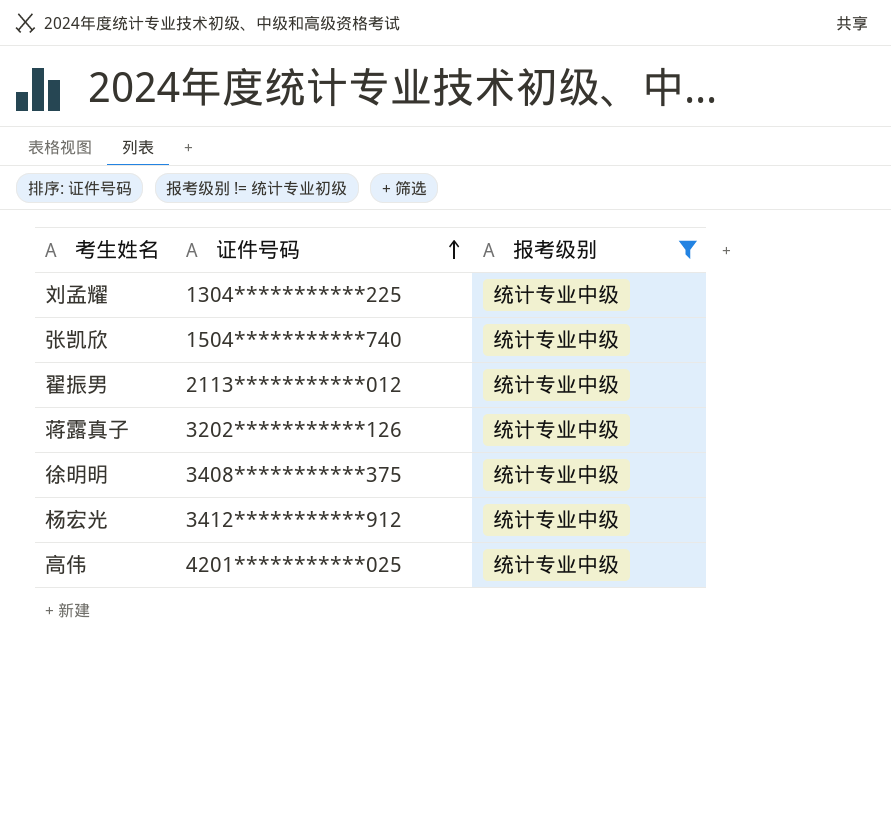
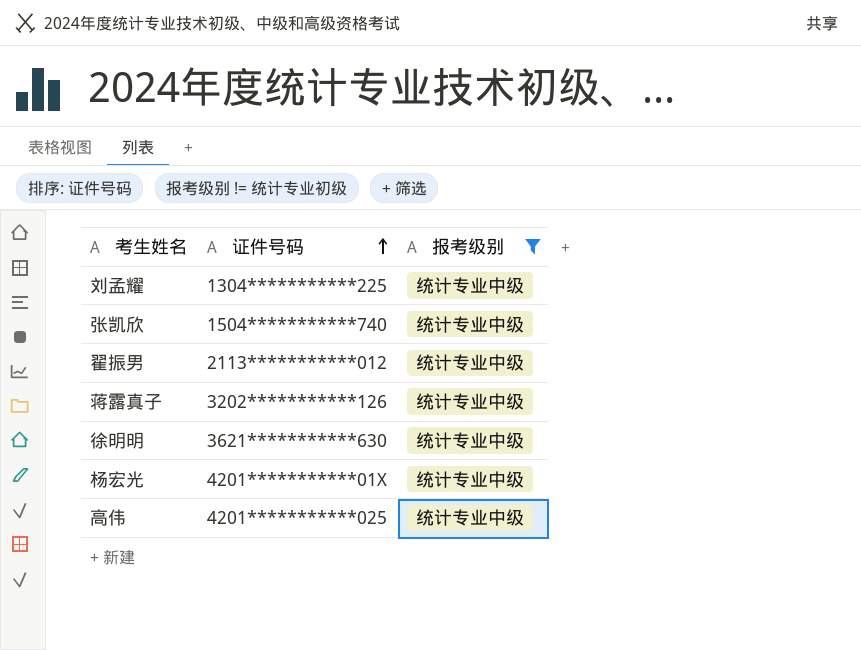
徐明明 | 证件号码: 3408***********375 -> 3621***********630
杨宏光 | 证件号码: 3412***********912 -> 4201***********01X

